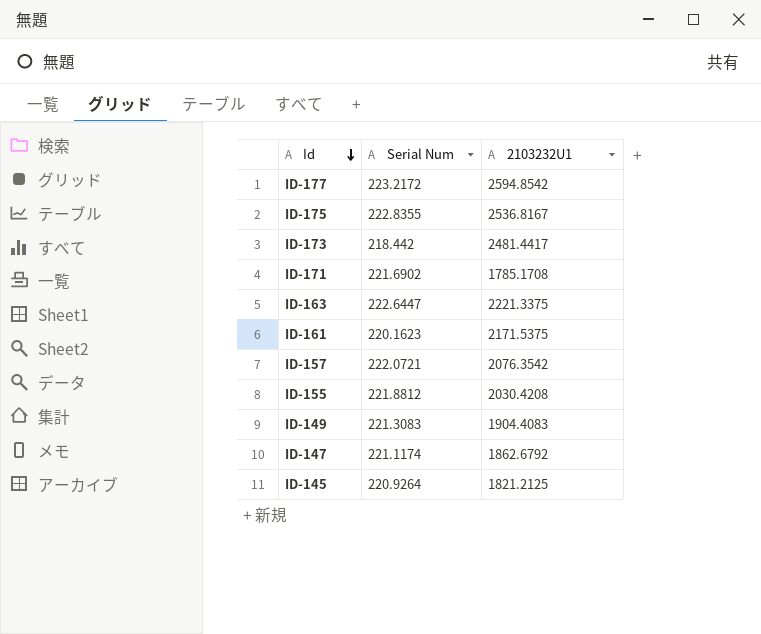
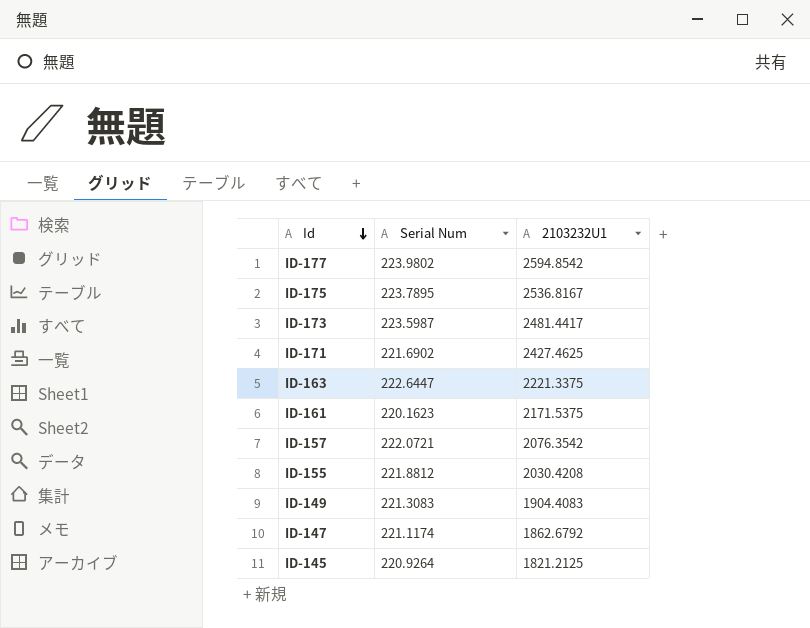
ID-177 | Serial Num: 223.2172 -> 223.9802
ID-175 | Serial Num: 222.8355 -> 223.7895
ID-173 | Serial Num: 218.442 -> 223.5987
ID-171 | 2103232U1: 1785.1708 -> 2427.4625

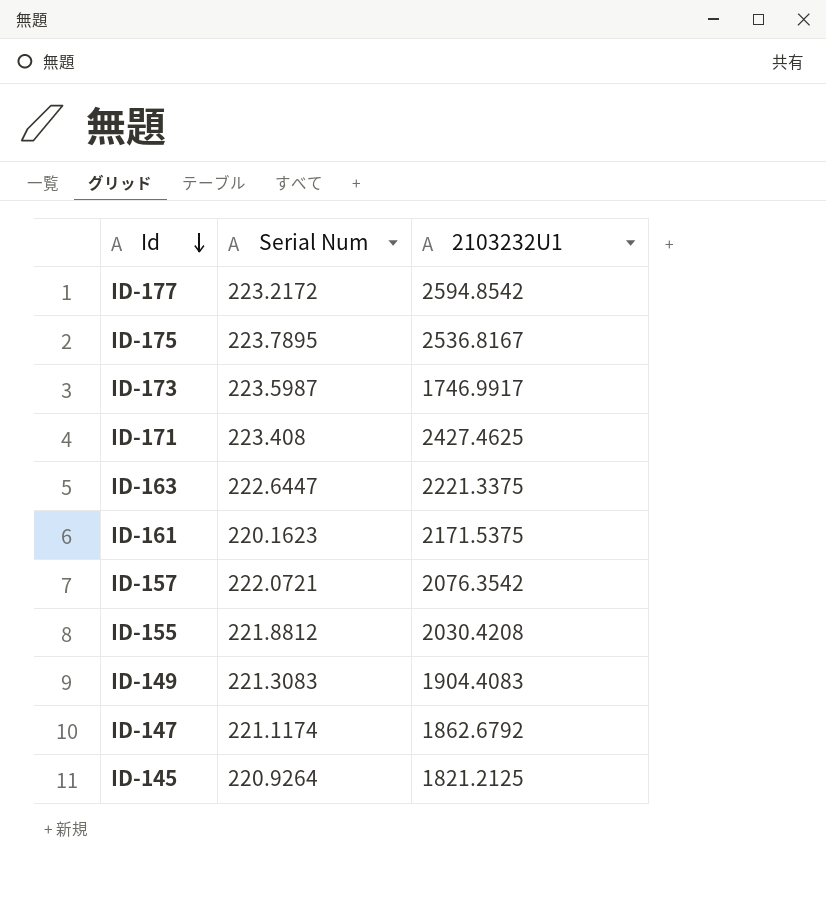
ID-177 | Serial Num: 223.9802 -> 223.2172
ID-173 | 2103232U1: 2481.4417 -> 1746.9917
ID-171 | Serial Num: 221.6902 -> 223.408

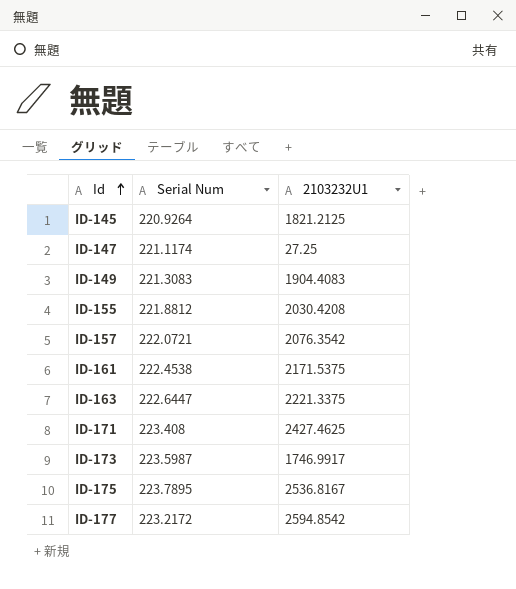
row order: Id descending -> Id ascending
ID-147 | 2103232U1: 1862.6792 -> 27.25
ID-161 | Serial Num: 220.1623 -> 222.4538

